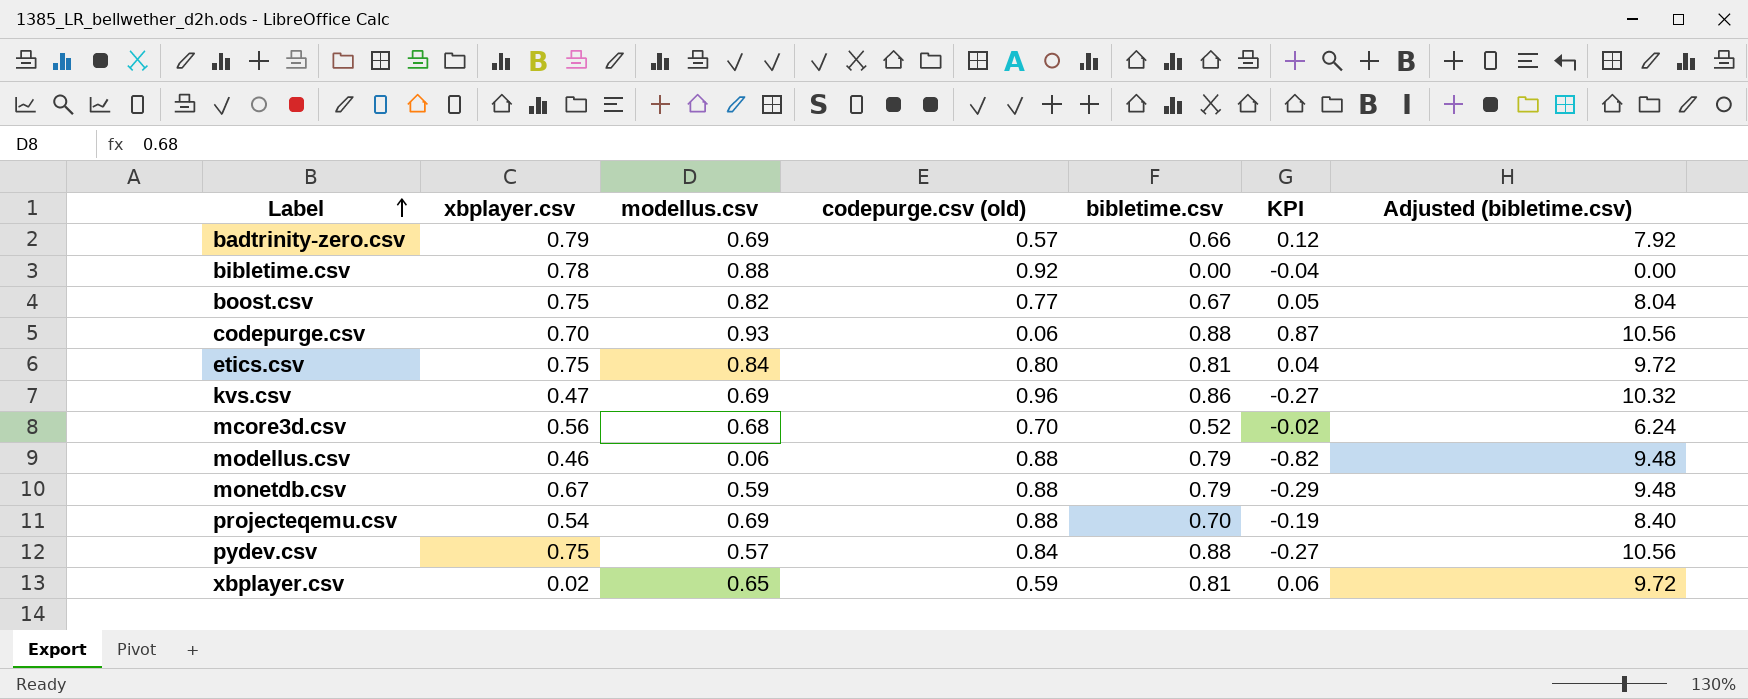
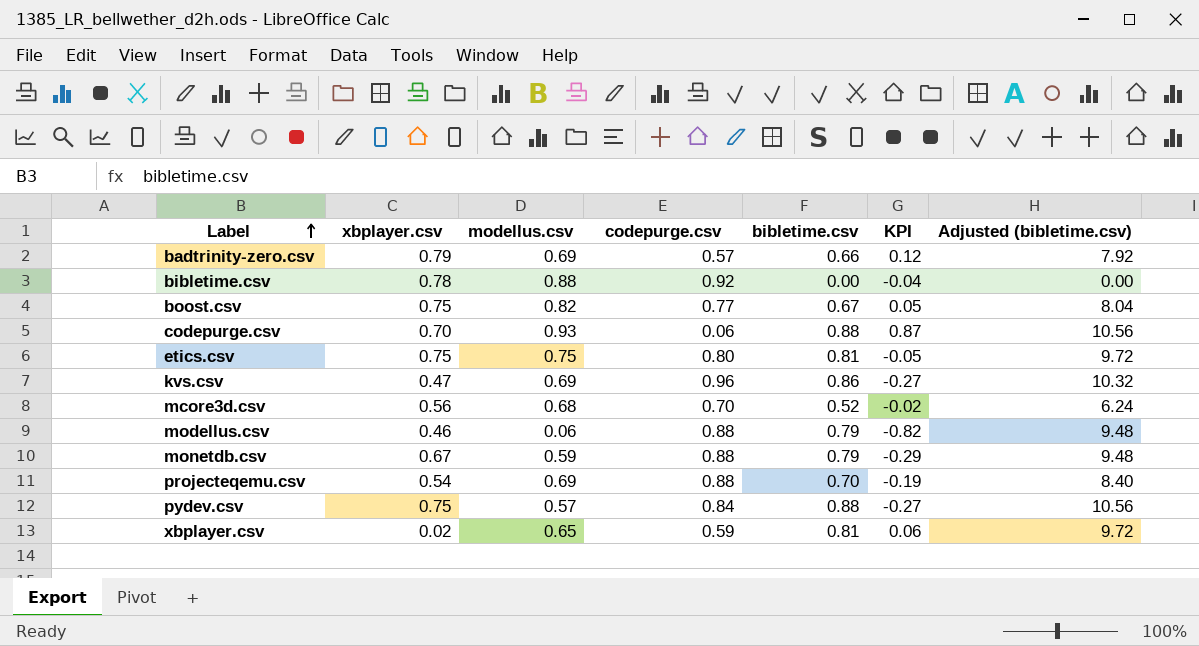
column name: codepurge.csv (old) -> codepurge.csv
etics.csv | modellus.csv: 0.84 -> 0.75
etics.csv | KPI: 0.04 -> -0.05

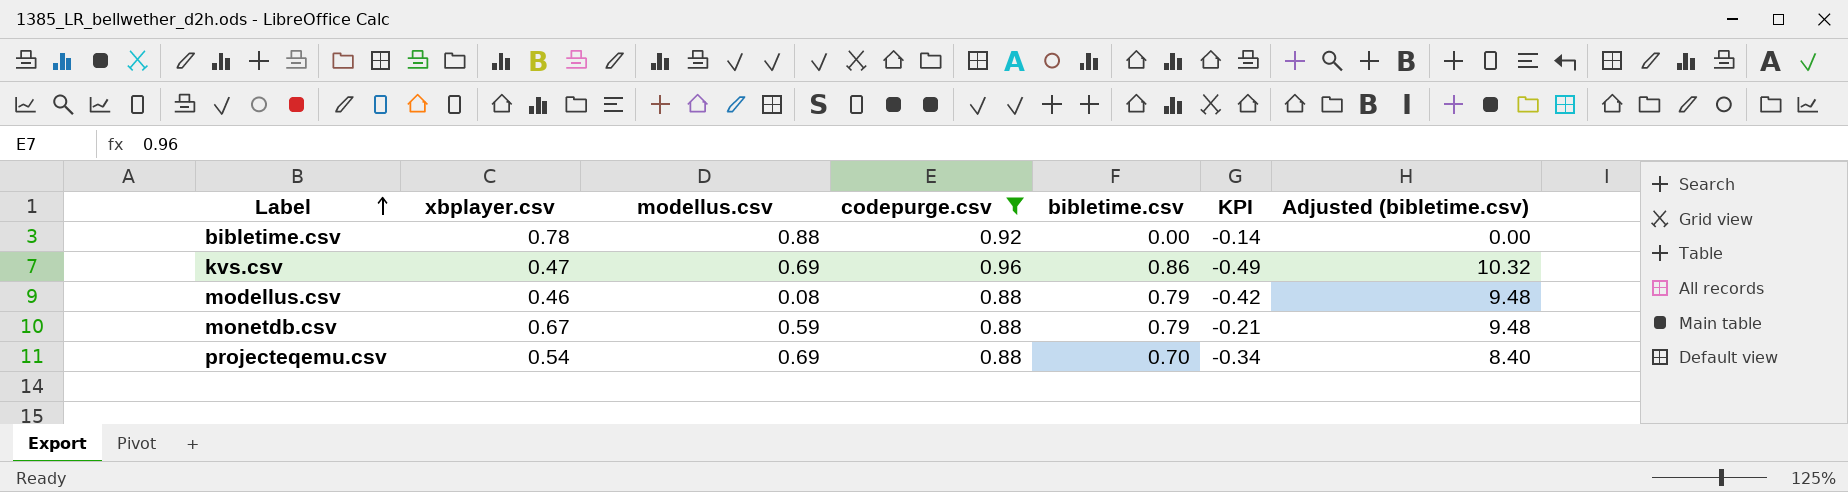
filter: none -> codepurge.csv >= 0.88
column KPI | formula: [modellus.csv] - [codepurge.csv] -> [xbplayer.csv] - [codepurge.csv]
modellus.csv | modellus.csv: 0.06 -> 0.08

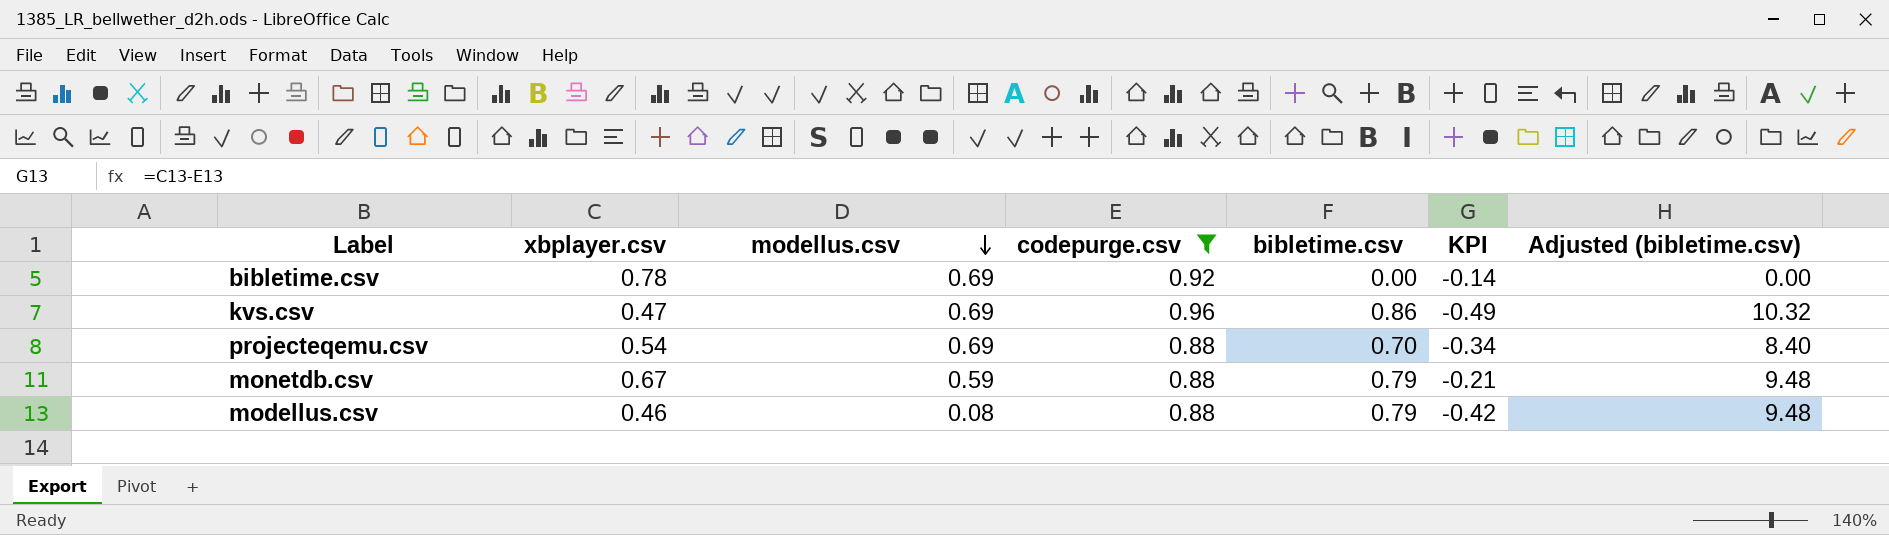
row order: Label ascending -> modellus.csv descending
bibletime.csv | modellus.csv: 0.88 -> 0.69

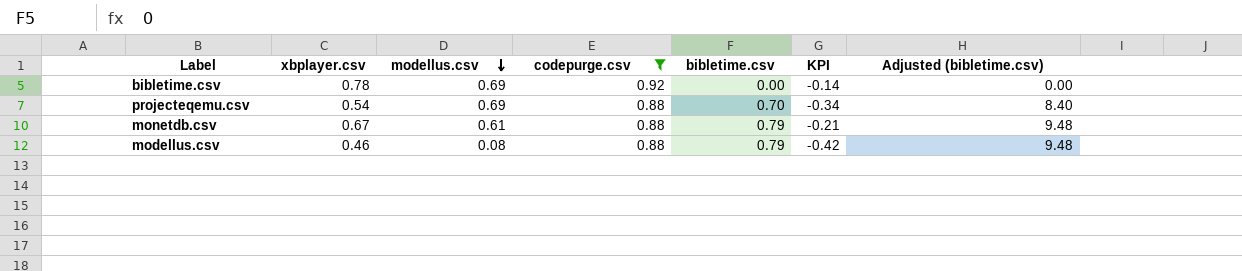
row kvs.csv: 0.47 | 0.69 | 0.96 | 0.86 | -0.49 | 10.32 -> none
monetdb.csv | modellus.csv: 0.59 -> 0.61

